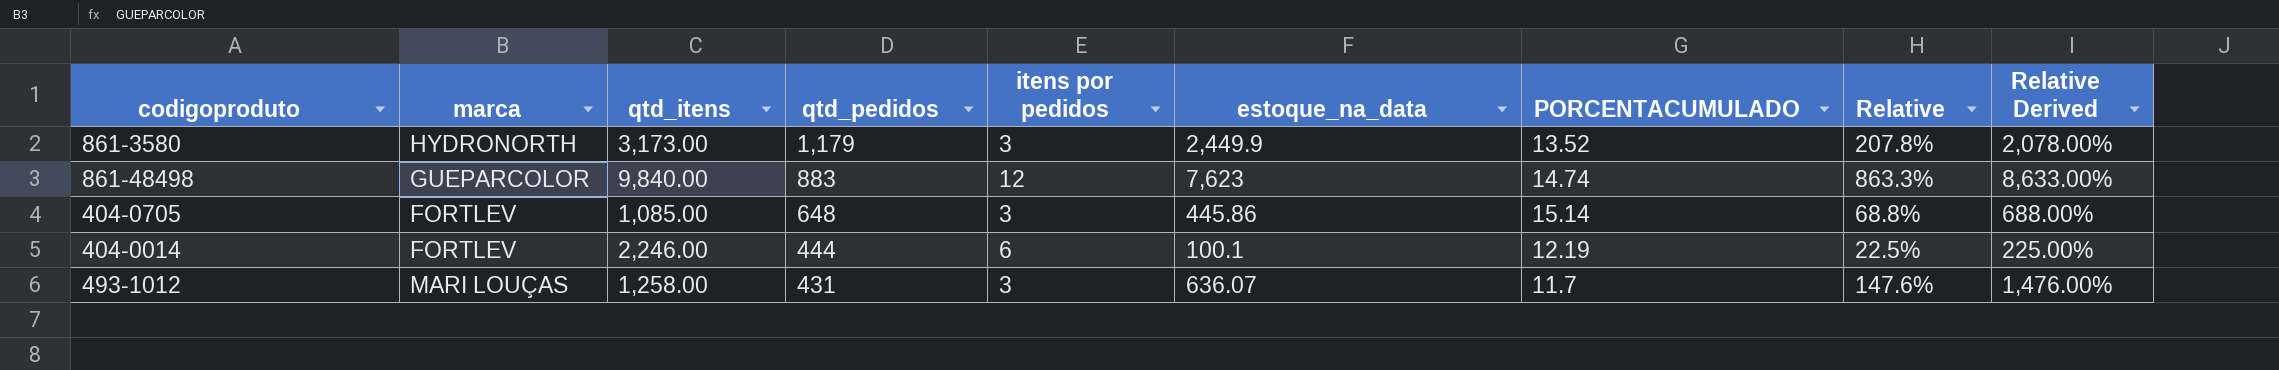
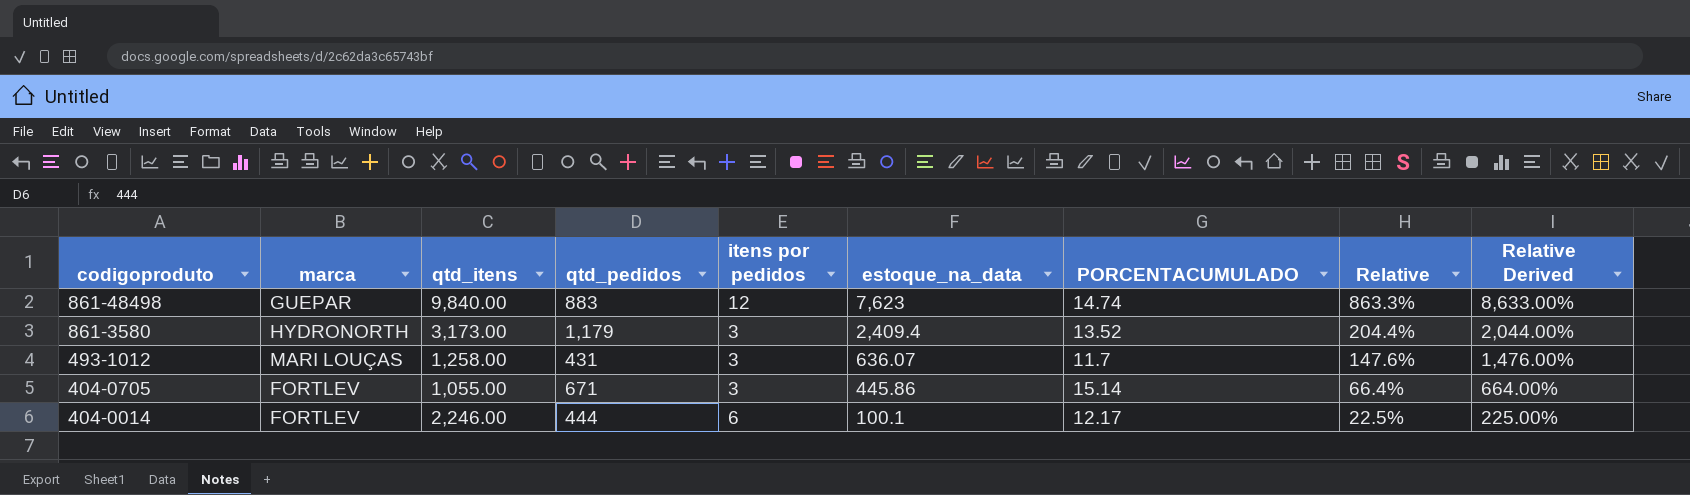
row order: qtd_pedidos descending -> codigoproduto descending
861-48498 | marca: GUEPARCOLOR -> GUEPAR
861-3580 | estoque_na_data: 2,449.9 -> 2,409.4
861-3580 | Relative: 207.8% -> 204.4%
861-3580 | Relative Derived: 2,078.00% -> 2,044.00%
404-0705 | qtd_itens: 1,085.00 -> 1,055.00
404-0705 | qtd_pedidos: 648 -> 671
404-0705 | Relative: 68.8% -> 66.4%
404-0705 | Relative Derived: 688.00% -> 664.00%
404-0014 | PORCENTACUMULADO: 12.19 -> 12.17

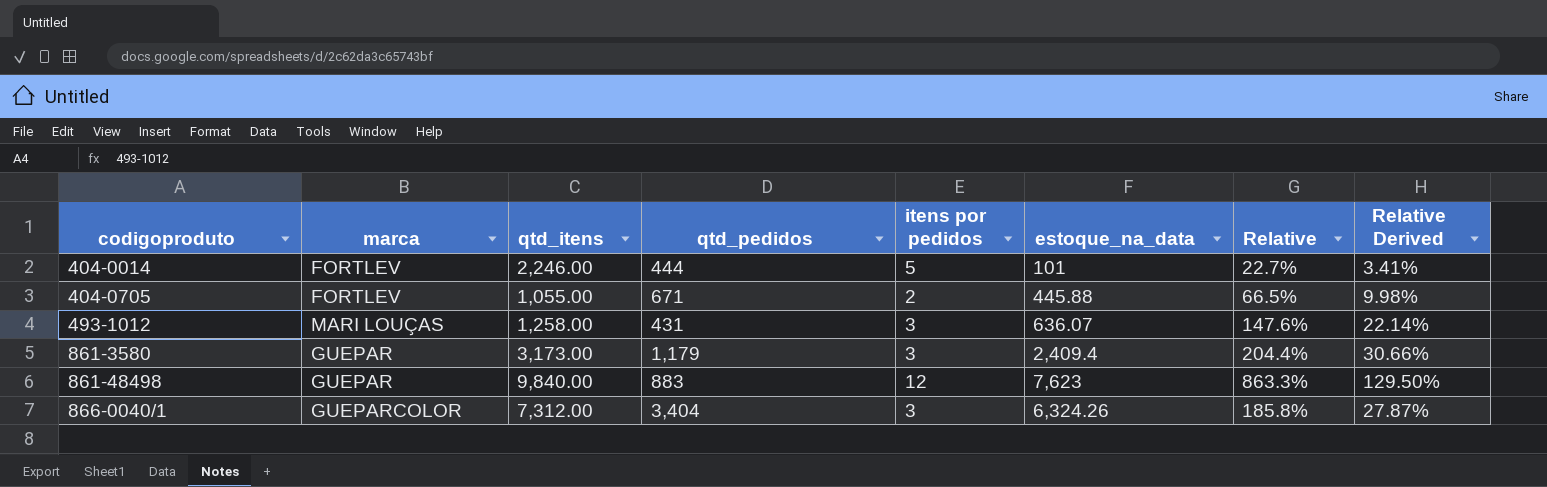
row order: codigoproduto descending -> codigoproduto ascending
column PORCENTACUMULADO | position: 7 -> none
column Relative Derived | formula: [Relative] * 10 -> [Relative] * 0.15
404-0014 | itens por pedidos: 6 -> 5
404-0014 | estoque_na_data: 100.1 -> 101
404-0014 | Relative: 22.5% -> 22.7%
404-0705 | itens por pedidos: 3 -> 2
404-0705 | estoque_na_data: 445.86 -> 445.88
404-0705 | Relative: 66.4% -> 66.5%
861-3580 | marca: HYDRONORTH -> GUEPAR
row 866-0040/1: none -> GUEPARCOLOR | 7,312.00 | 3,404 | 3 | 6,324.26 | 185.8% | 27.87%

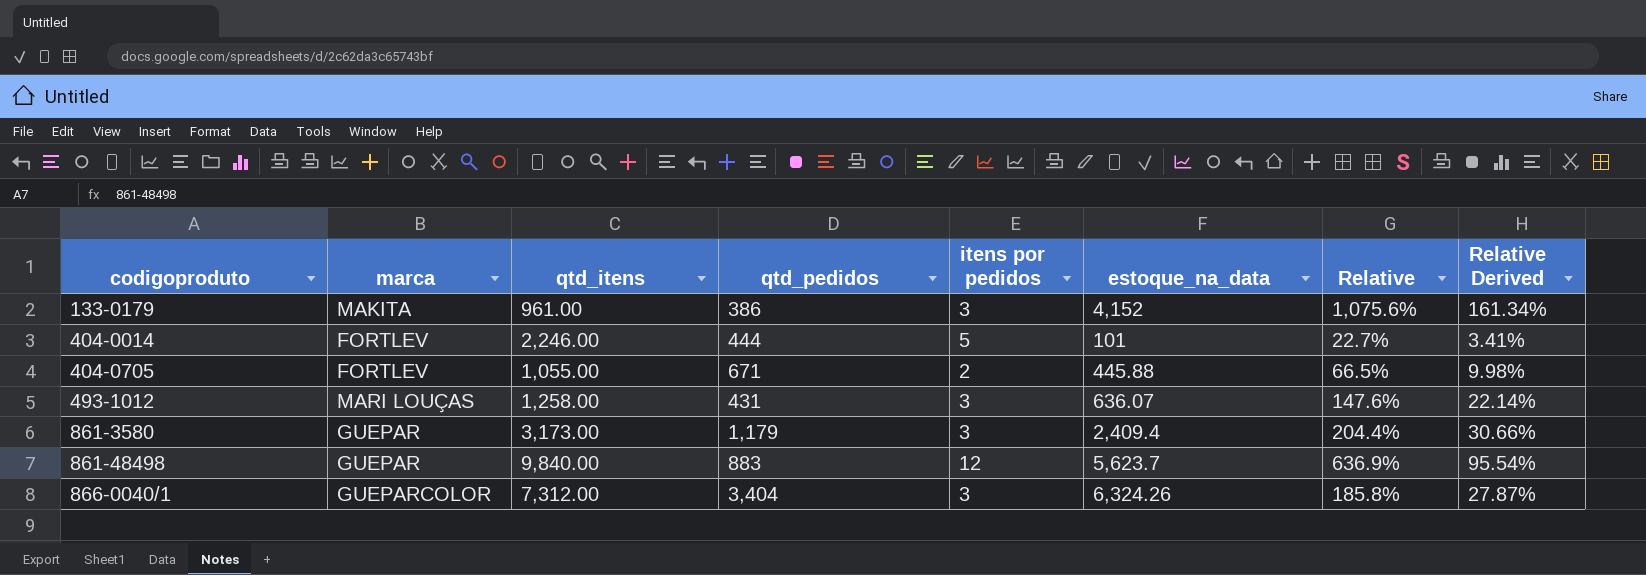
row 133-0179: none -> MAKITA | 961.00 | 386 | 3 | 4,152 | 1,075.6% | 161.34%
861-48498 | estoque_na_data: 7,623 -> 5,623.7
861-48498 | Relative: 863.3% -> 636.9%
861-48498 | Relative Derived: 129.50% -> 95.54%

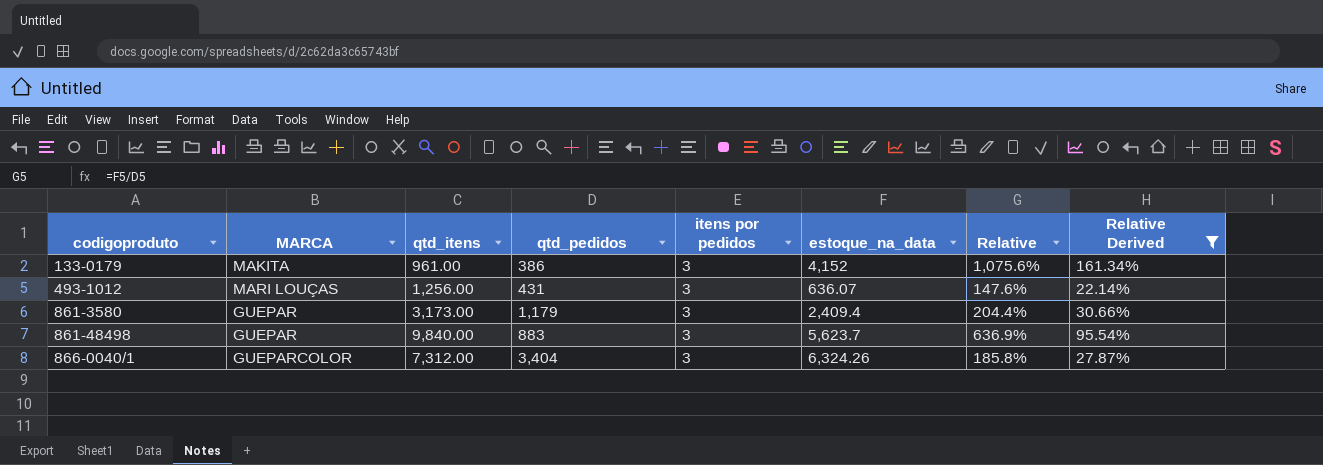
filter: none -> Relative Derived >= 22.14%
column name: marca -> MARCA
493-1012 | qtd_itens: 1,258.00 -> 1,256.00
861-48498 | itens por pedidos: 12 -> 3

